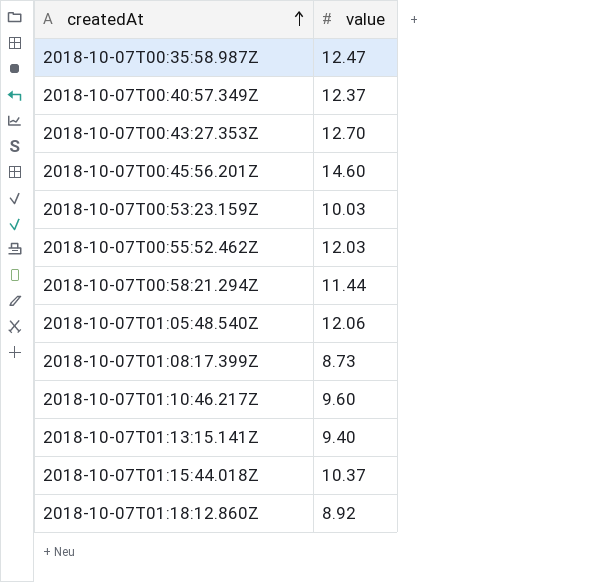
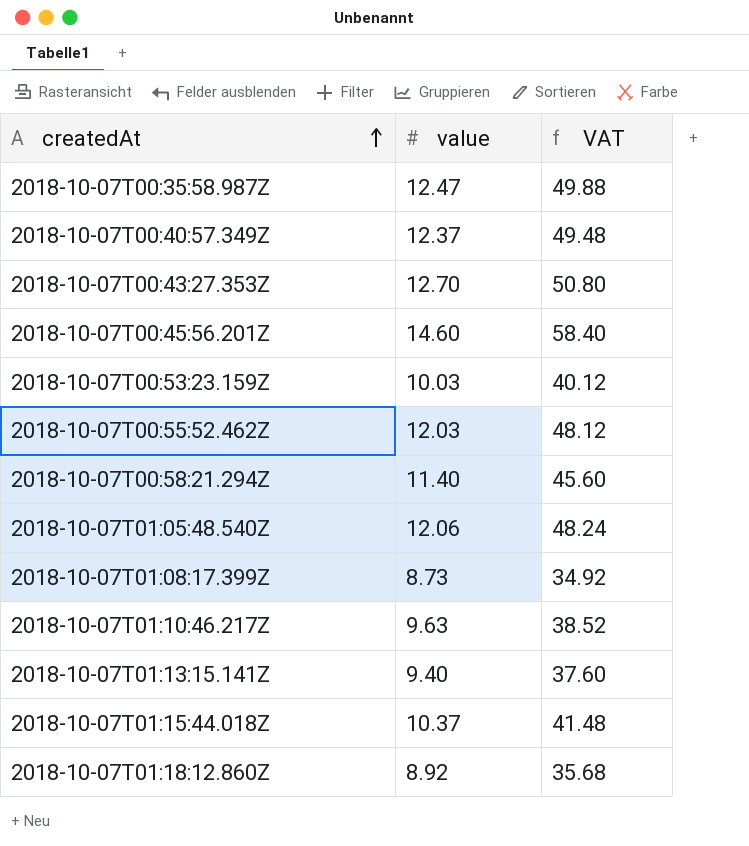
column VAT | formula: none -> [value] * 4
2018-10-07T00:58:21.294Z | value: 11.44 -> 11.40
2018-10-07T01:10:46.217Z | value: 9.60 -> 9.63

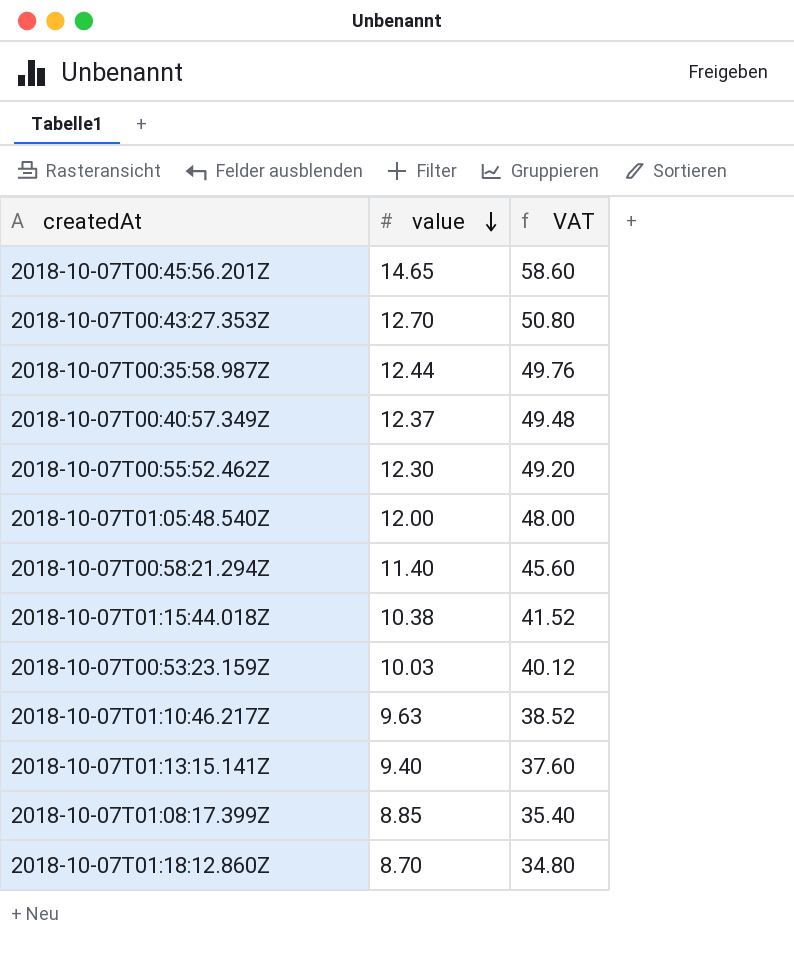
row order: createdAt ascending -> value descending
2018-10-07T00:45:56.201Z | value: 14.60 -> 14.65
2018-10-07T00:45:56.201Z | VAT: 58.40 -> 58.60
2018-10-07T00:35:58.987Z | value: 12.47 -> 12.44
2018-10-07T00:35:58.987Z | VAT: 49.88 -> 49.76
2018-10-07T00:55:52.462Z | value: 12.03 -> 12.30
2018-10-07T00:55:52.462Z | VAT: 48.12 -> 49.20
2018-10-07T01:05:48.540Z | value: 12.06 -> 12.00
2018-10-07T01:05:48.540Z | VAT: 48.24 -> 48.00
2018-10-07T01:15:44.018Z | value: 10.37 -> 10.38
2018-10-07T01:15:44.018Z | VAT: 41.48 -> 41.52
2018-10-07T01:08:17.399Z | value: 8.73 -> 8.85
2018-10-07T01:08:17.399Z | VAT: 34.92 -> 35.40
2018-10-07T01:18:12.860Z | value: 8.92 -> 8.70
2018-10-07T01:18:12.860Z | VAT: 35.68 -> 34.80

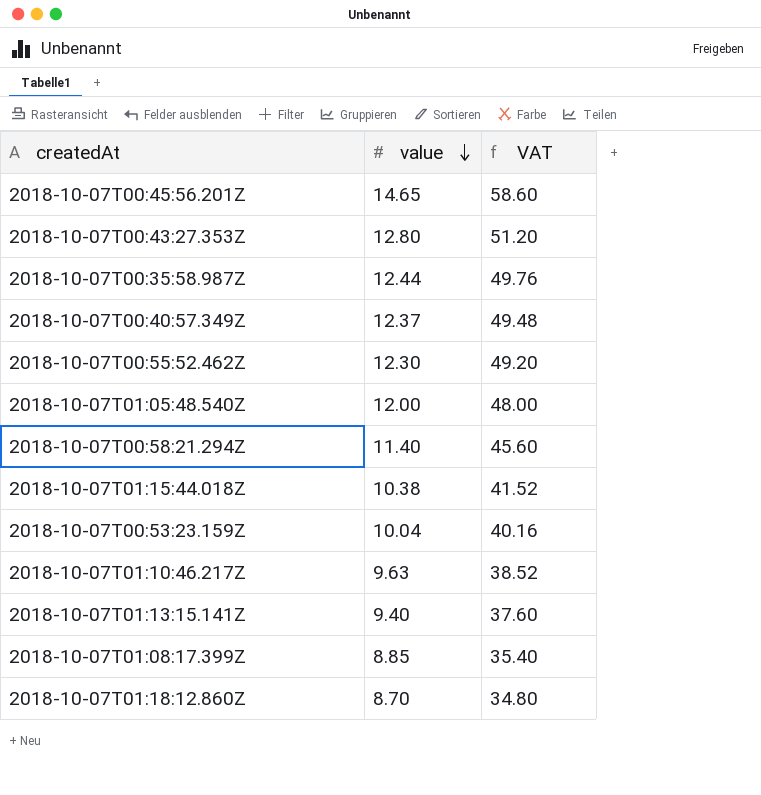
2018-10-07T00:43:27.353Z | value: 12.70 -> 12.80
2018-10-07T00:43:27.353Z | VAT: 50.80 -> 51.20
2018-10-07T00:53:23.159Z | value: 10.03 -> 10.04
2018-10-07T00:53:23.159Z | VAT: 40.12 -> 40.16

